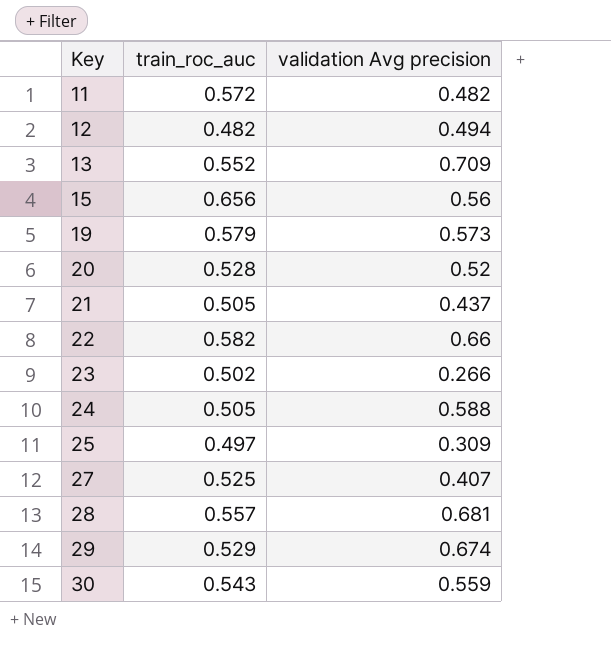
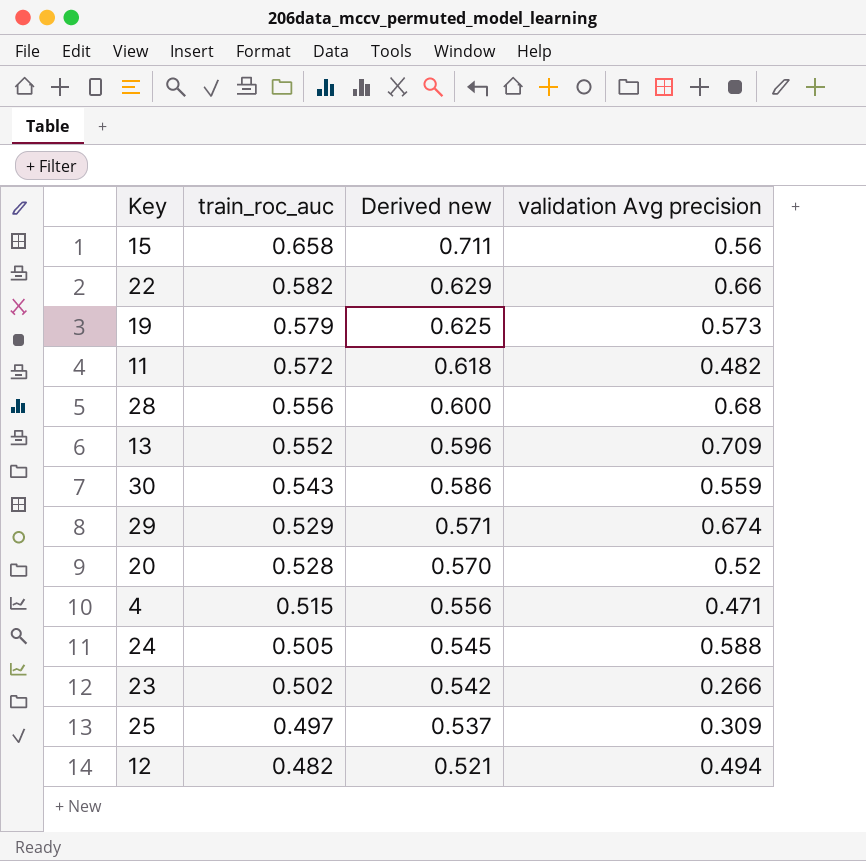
row order: Key ascending -> train_roc_auc descending
column Derived new | formula: none -> [train_roc_auc] * 1.08
row 21: 0.505 | 0.437 -> none
row 27: 0.525 | 0.407 -> none
15 | train_roc_auc: 0.656 -> 0.658
28 | train_roc_auc: 0.557 -> 0.556
28 | validation Avg precision: 0.681 -> 0.68
row 4: none -> 0.515 | 0.556 | 0.471

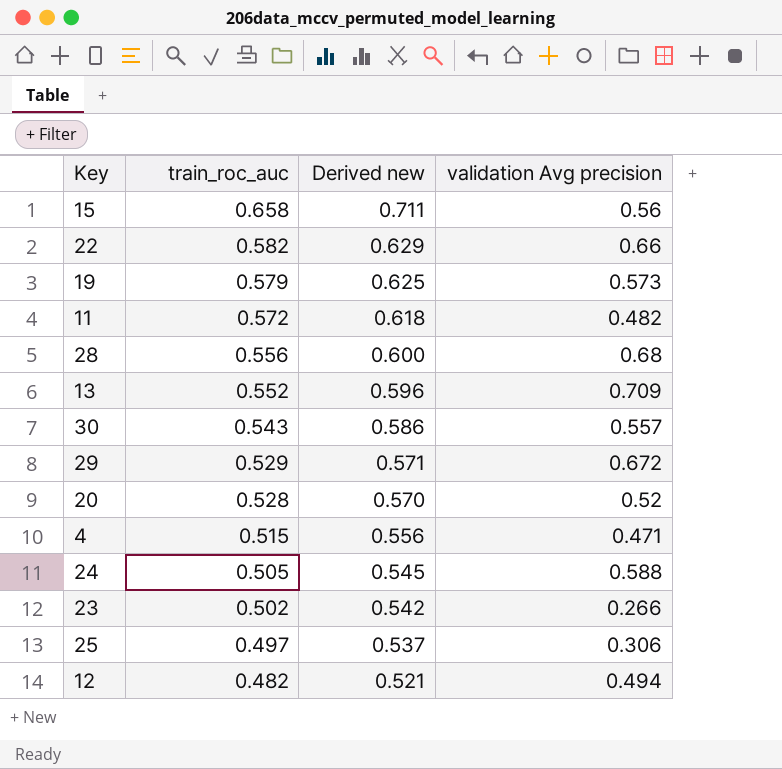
30 | validation Avg precision: 0.559 -> 0.557
29 | validation Avg precision: 0.674 -> 0.672
25 | validation Avg precision: 0.309 -> 0.306

